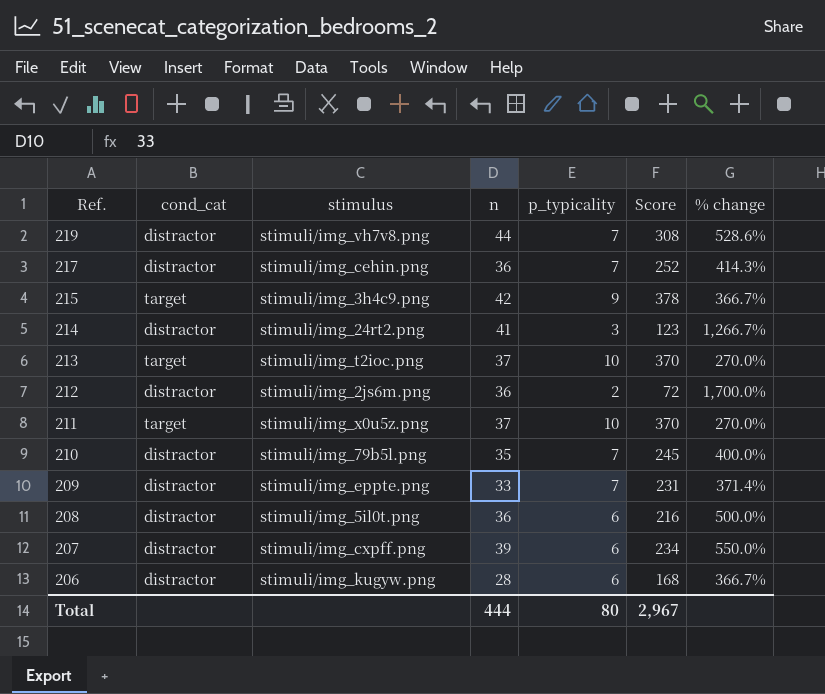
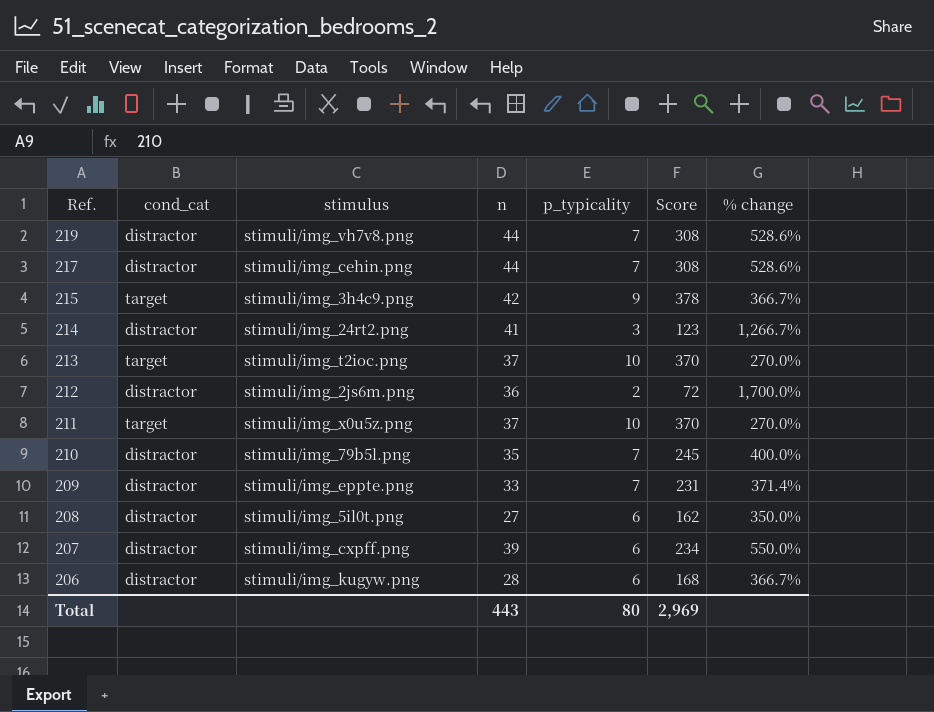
217 | n: 36 -> 44
217 | Score: 252 -> 308
217 | % change: 414.3% -> 528.6%
208 | n: 36 -> 27
208 | Score: 216 -> 162
208 | % change: 500.0% -> 350.0%
Total | n: 444 -> 443
Total | Score: 2,967 -> 2,969

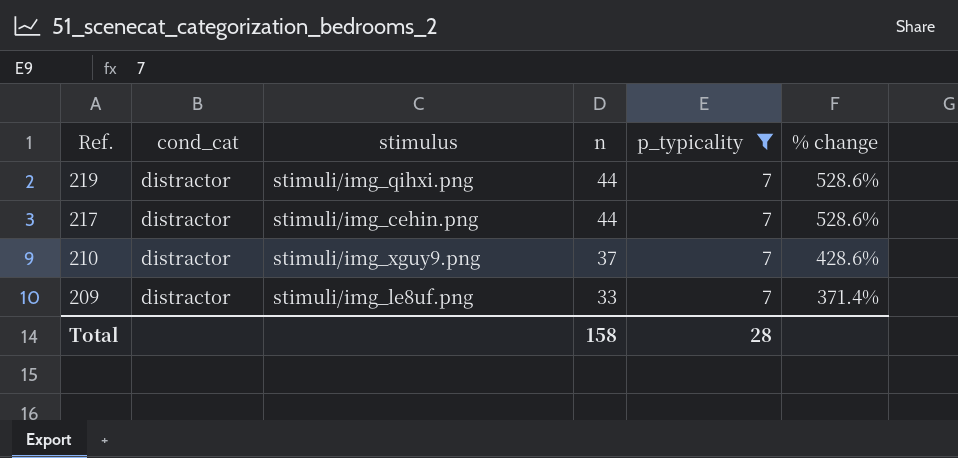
filter: none -> p_typicality = 7
column Score | formula: [n] * [p_typicality] -> none
219 | stimulus: stimuli/img_vh7v8.png -> stimuli/img_qihxi.png
210 | stimulus: stimuli/img_79b5l.png -> stimuli/img_xguy9.png
210 | n: 35 -> 37
210 | % change: 400.0% -> 428.6%
209 | stimulus: stimuli/img_eppte.png -> stimuli/img_le8uf.png
Total | n: 443 -> 158
Total | p_typicality: 80 -> 28

